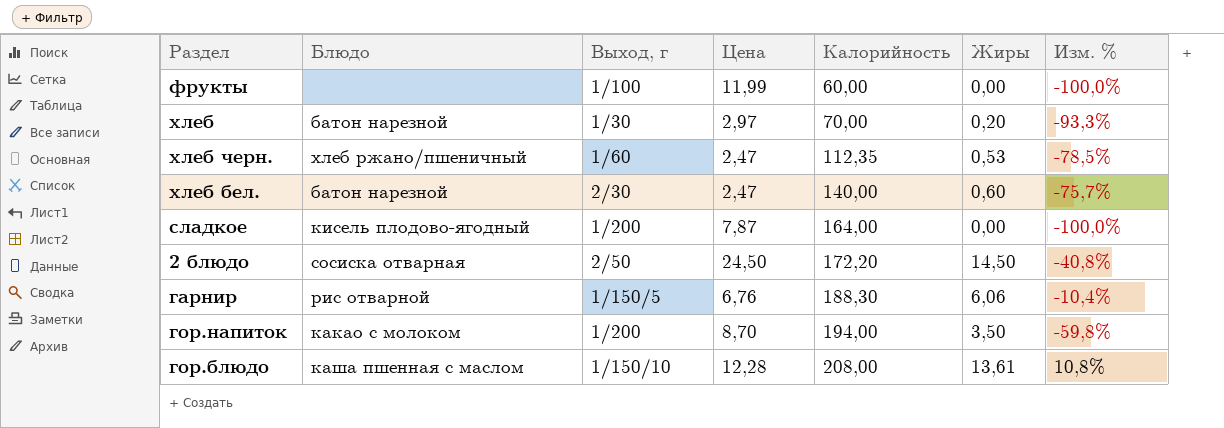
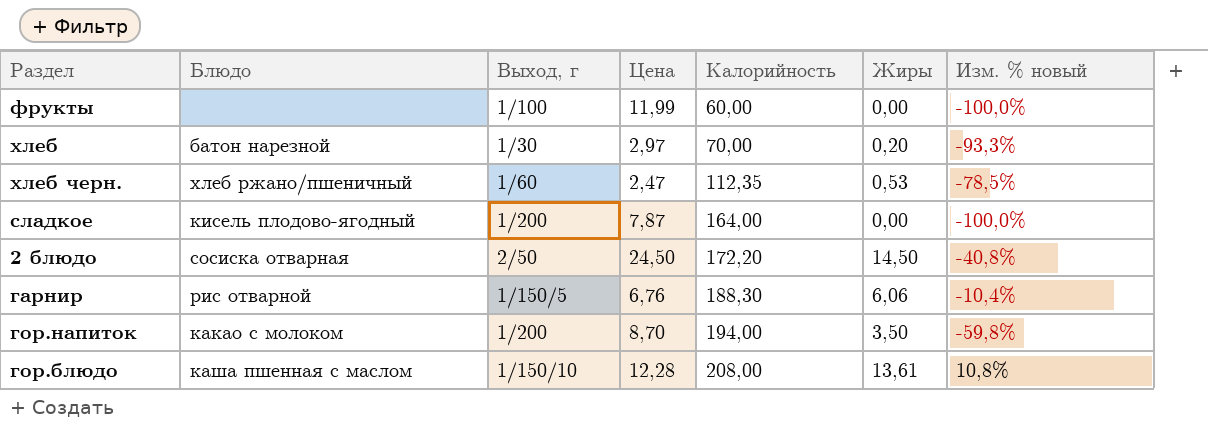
column name: Изм. % -> Изм. % новый
row хлеб бел.: батон нарезной | 2/30 | 2,47 | 140,00 | 0,60 | -75,7% -> none

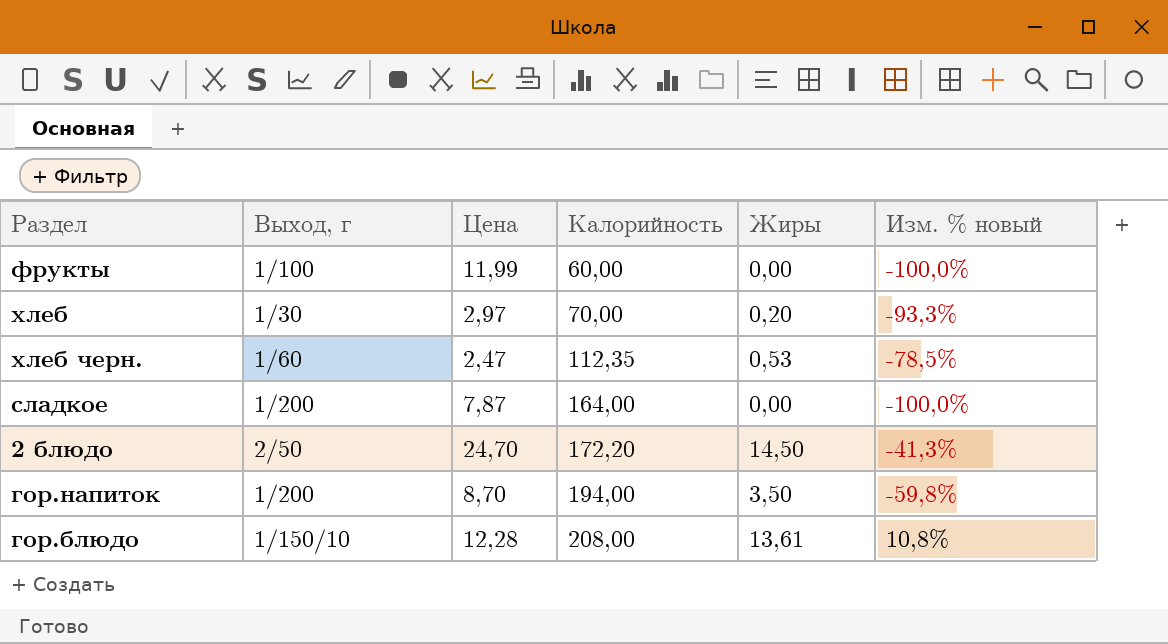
column Блюдо | position: 2 -> none
row гарнир: рис отварной | 1/150/5 | 6,76 | 188,30 | 6,06 | -10,4% -> none
2 блюдо | Цена: 24,50 -> 24,70
2 блюдо | Изм. % новый: -40,8% -> -41,3%

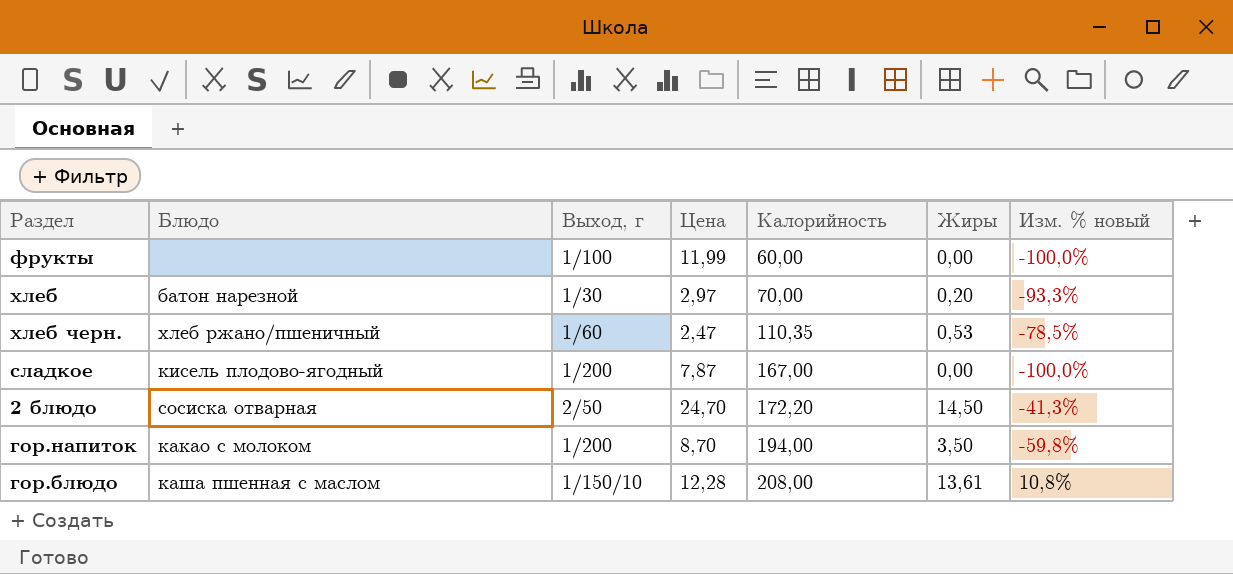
column Блюдо | position: none -> 2
хлеб черн. | Калорийность: 112,35 -> 110,35
сладкое | Калорийность: 164,00 -> 167,00

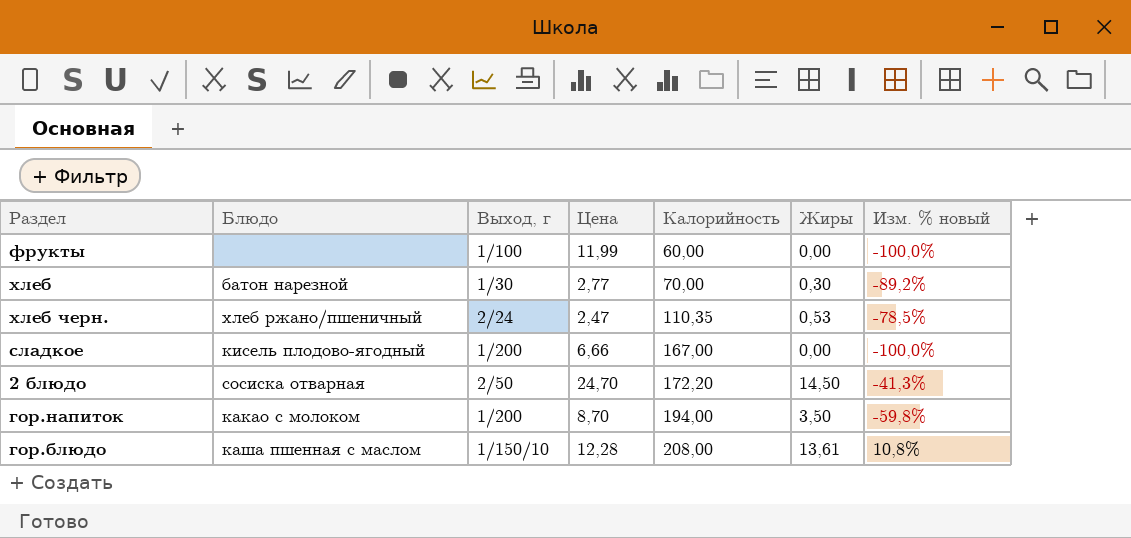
хлеб | Цена: 2,97 -> 2,77
хлеб | Жиры: 0,20 -> 0,30
хлеб | Изм. % новый: -93,3% -> -89,2%
хлеб черн. | Выход, г: 1/60 -> 2/24
сладкое | Цена: 7,87 -> 6,66

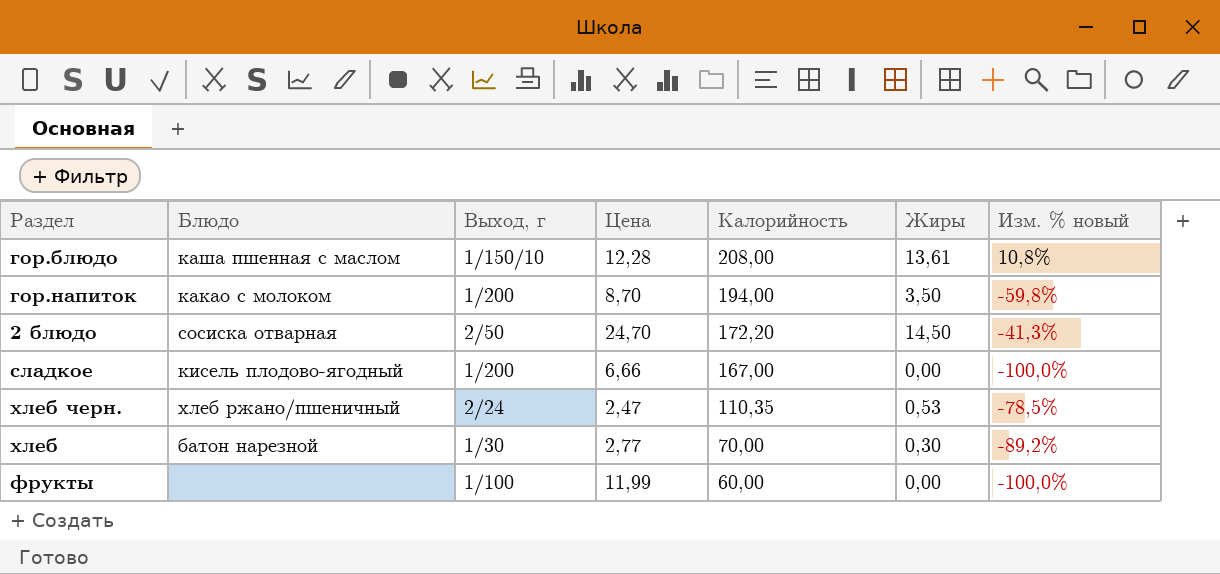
row order: Калорийность ascending -> Калорийность descending

